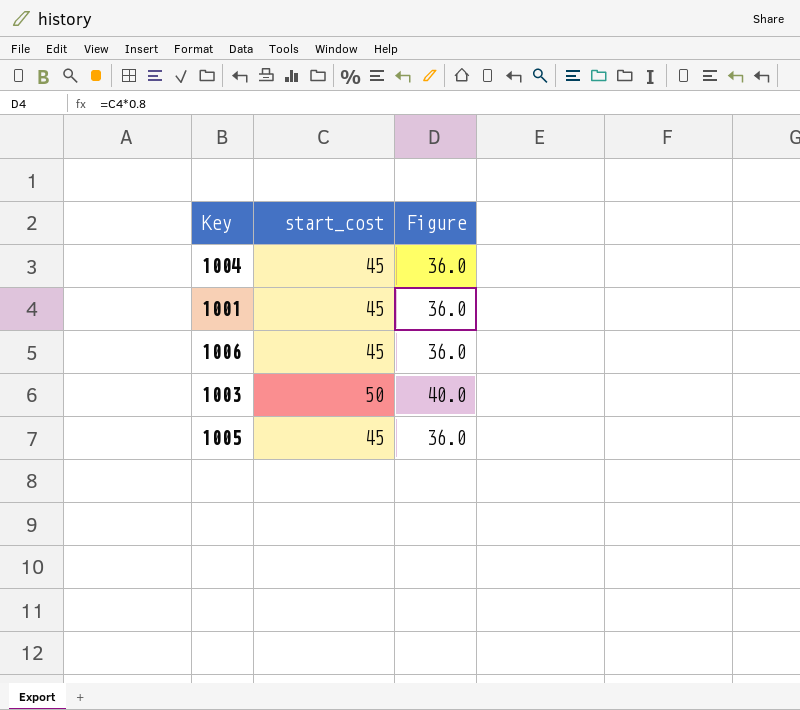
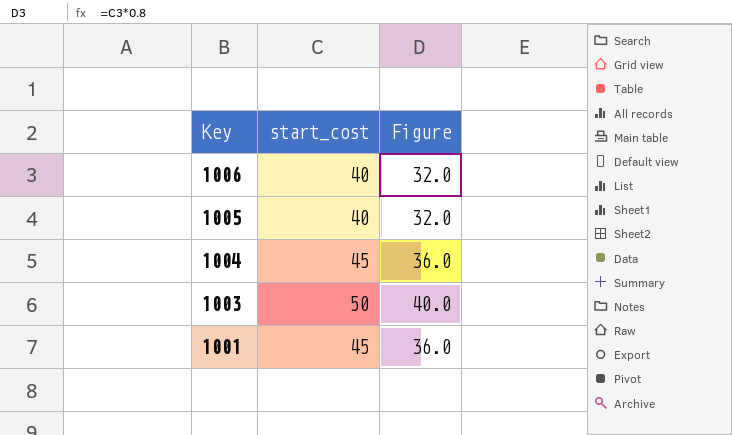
row order: none -> Key descending
1006 | start_cost: 45 -> 40
1006 | Figure: 36.0 -> 32.0
1005 | start_cost: 45 -> 40
1005 | Figure: 36.0 -> 32.0

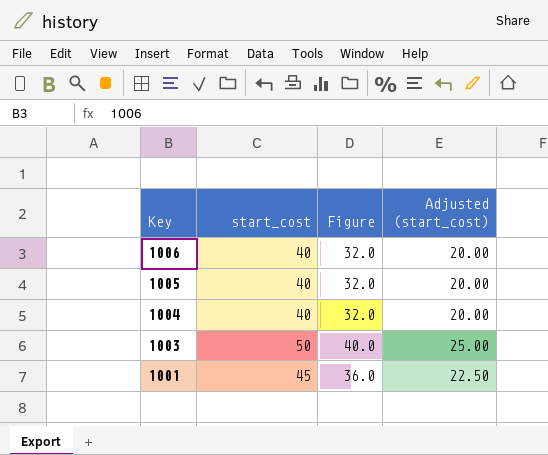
column Adjusted (start_cost) | formula: none -> [start_cost] * 0.5
1004 | start_cost: 45 -> 40
1004 | Figure: 36.0 -> 32.0

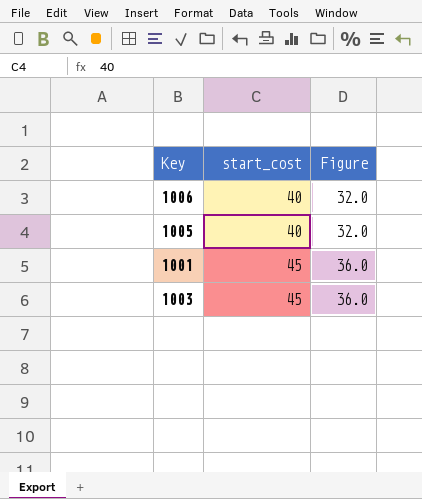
row order: Key descending -> start_cost ascending
column Adjusted (start_cost) | formula: [start_cost] * 0.5 -> none
row 1004: 40 | 32.0 | 20.00 -> none
1003 | start_cost: 50 -> 45
1003 | Figure: 40.0 -> 36.0

